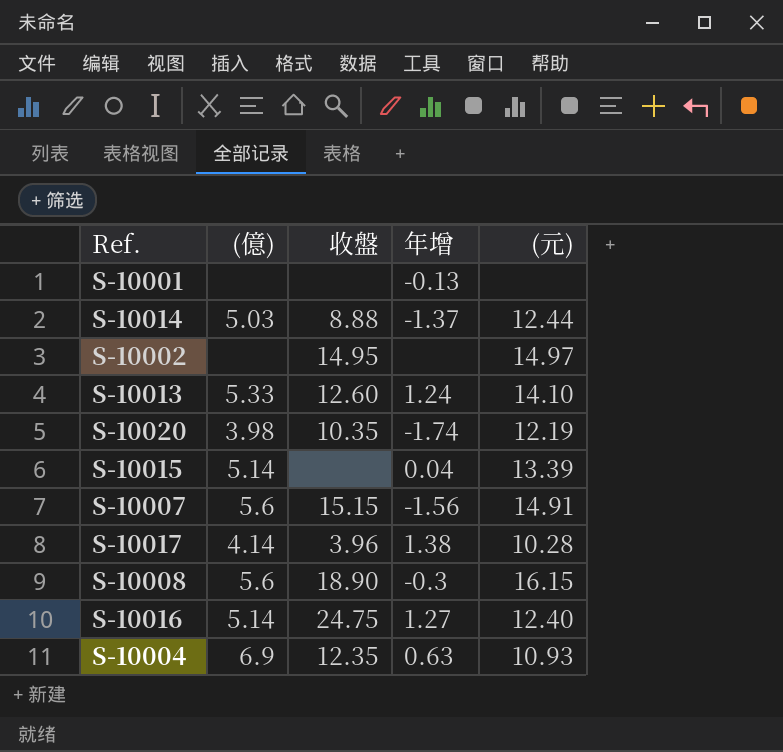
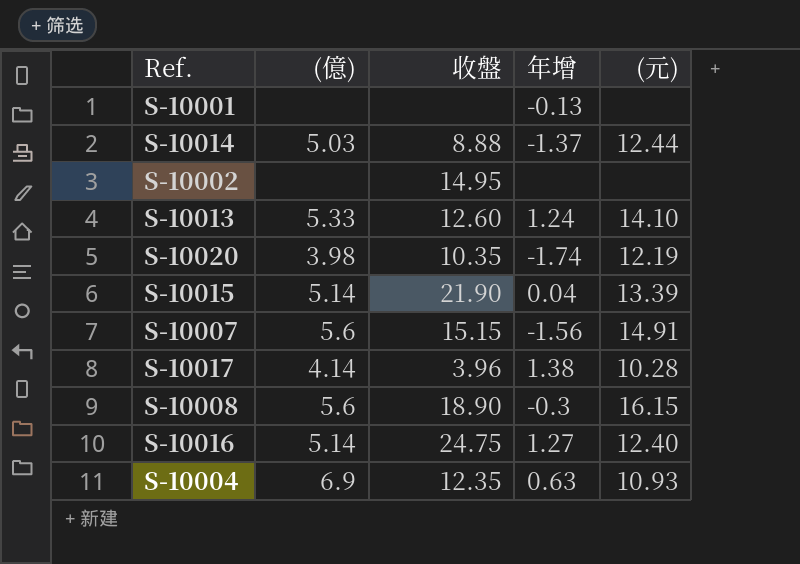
S-10002 | (元): 14.97 -> none
S-10015 | 收盤: none -> 21.90

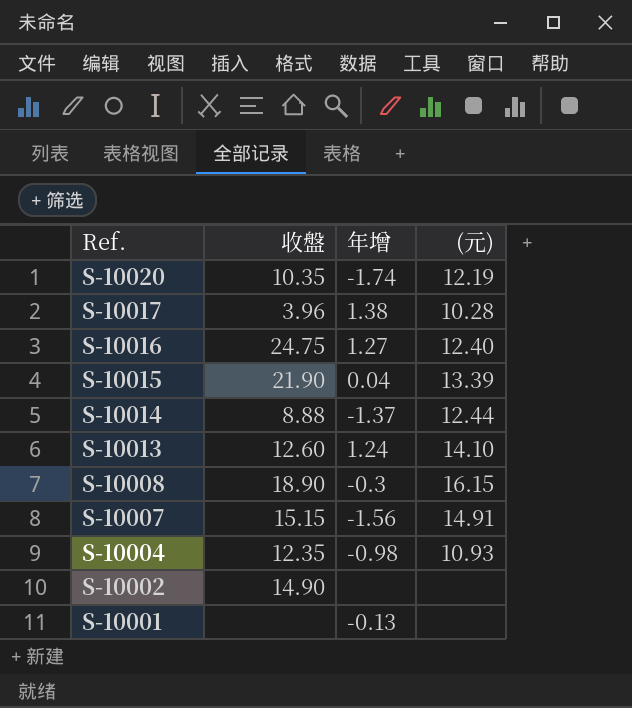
row order: none -> Ref. descending
column (億) | position: 2 -> none
S-10004 | 年增: 0.63 -> -0.98
S-10002 | 收盤: 14.95 -> 14.90

